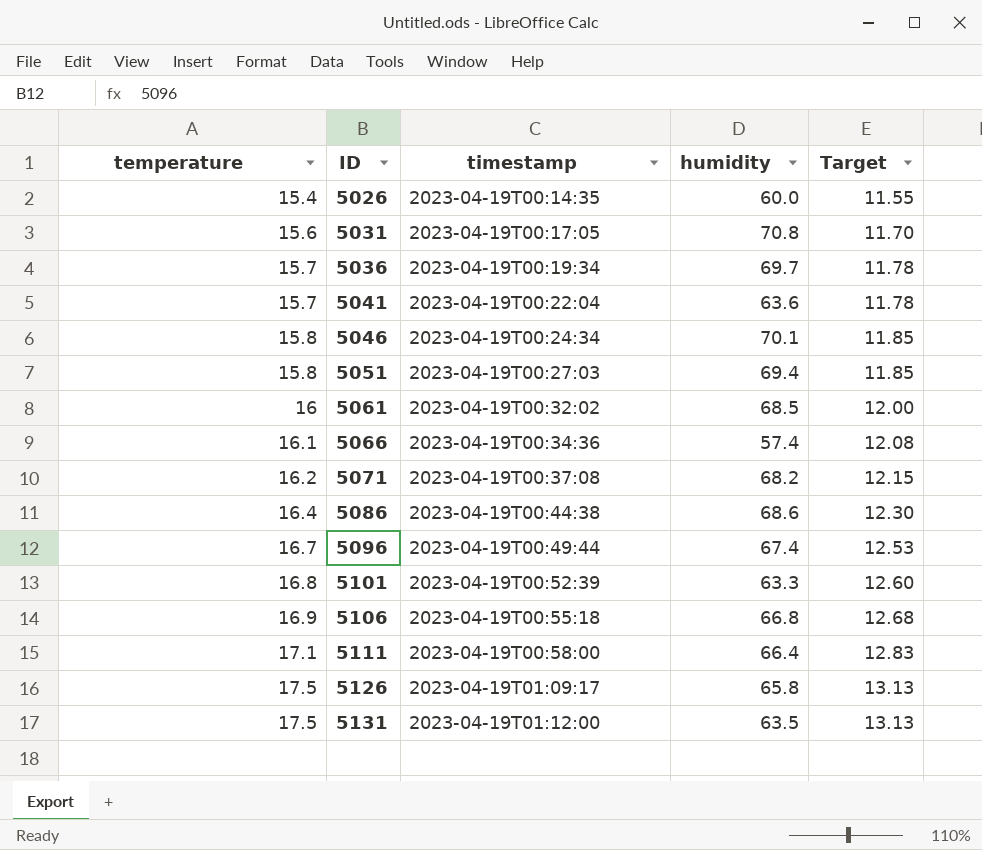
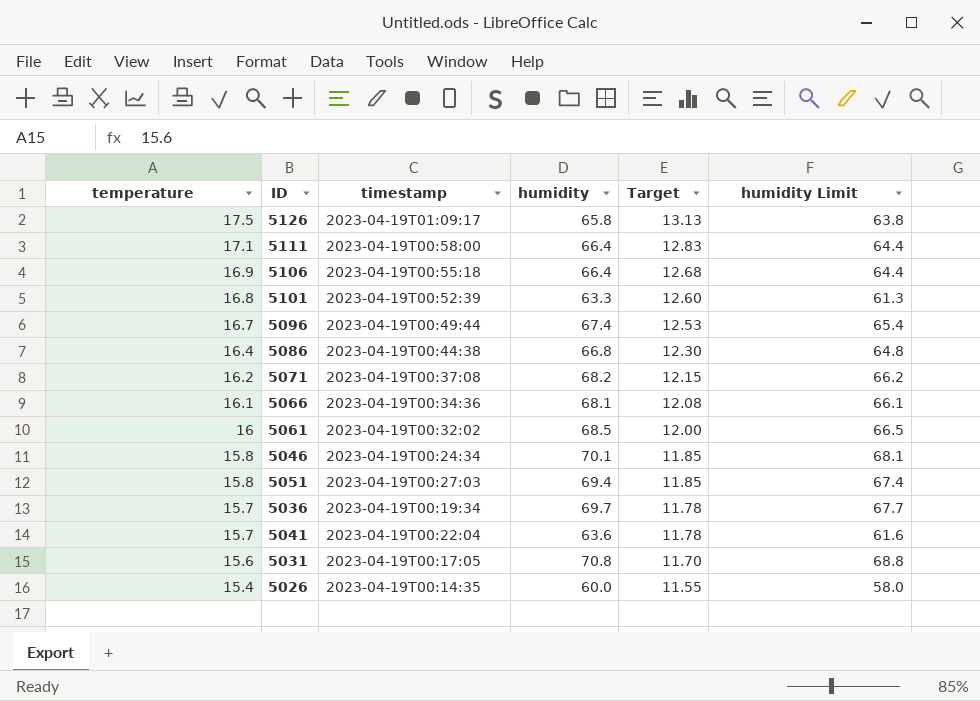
row order: temperature ascending -> temperature descending
column humidity Limit | formula: none -> [humidity] - 2
row 5131: 17.5 | 2023-04-19T01:12:00 | 63.5 | 13.13 -> none
5106 | humidity: 66.8 -> 66.4
5086 | humidity: 68.6 -> 66.8
5066 | humidity: 57.4 -> 68.1

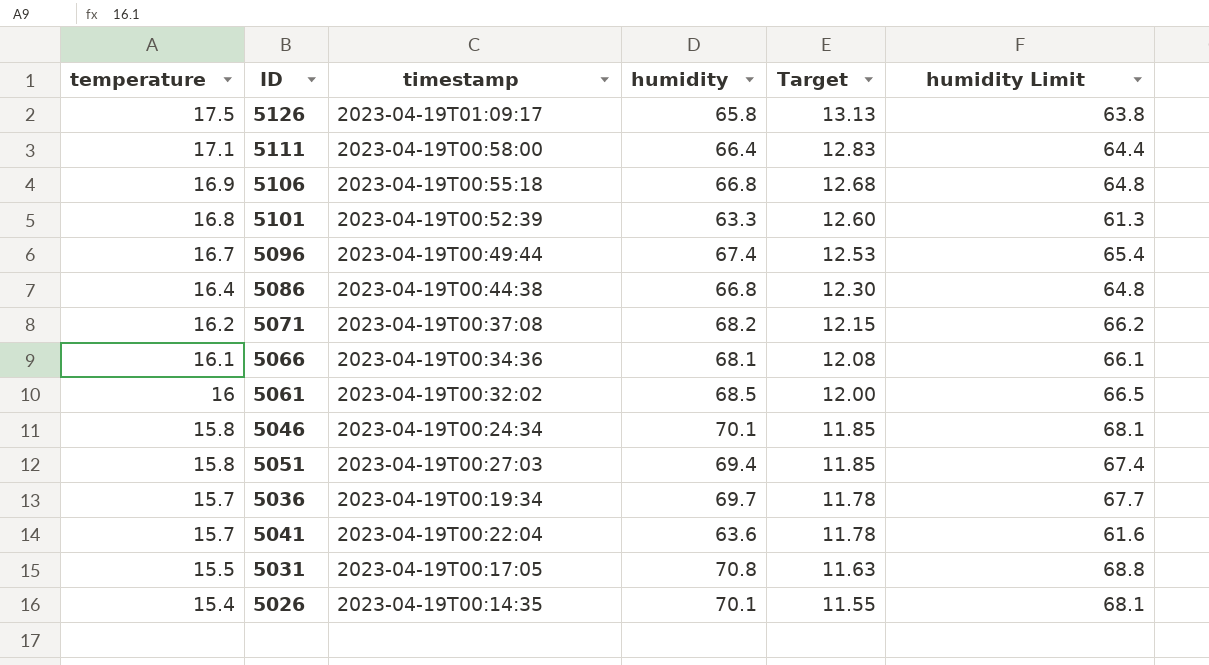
5106 | humidity: 66.4 -> 66.8
5106 | humidity Limit: 64.4 -> 64.8
5031 | temperature: 15.6 -> 15.5
5031 | Target: 11.70 -> 11.63
5026 | humidity: 60.0 -> 70.1
5026 | humidity Limit: 58.0 -> 68.1

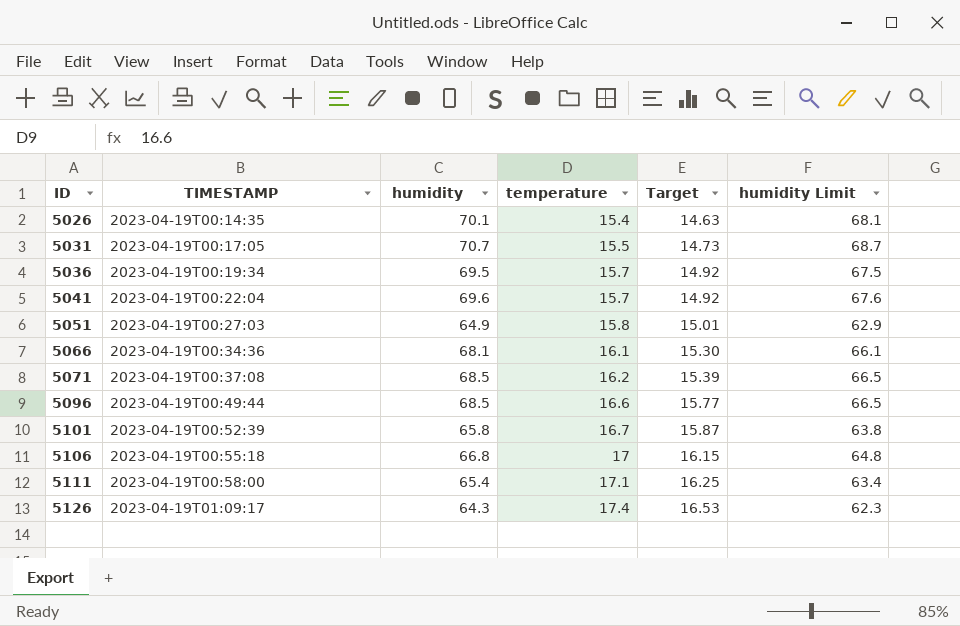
row order: temperature descending -> ID ascending
column name: timestamp -> TIMESTAMP
column temperature | position: 1 -> 4
column Target | formula: [temperature] * 0.75 -> [temperature] * 0.95
row 5086: 16.4 | 2023-04-19T00:44:38 | 66.8 | 12.30 | 64.8 -> none
row 5061: 16 | 2023-04-19T00:32:02 | 68.5 | 12.00 | 66.5 -> none
row 5046: 15.8 | 2023-04-19T00:24:34 | 70.1 | 11.85 | 68.1 -> none
5031 | humidity: 70.8 -> 70.7
5031 | humidity Limit: 68.8 -> 68.7
5036 | humidity: 69.7 -> 69.5
5036 | humidity Limit: 67.7 -> 67.5
5041 | humidity: 63.6 -> 69.6
5041 | humidity Limit: 61.6 -> 67.6
5051 | humidity: 69.4 -> 64.9
5051 | humidity Limit: 67.4 -> 62.9
5071 | humidity: 68.2 -> 68.5
5071 | humidity Limit: 66.2 -> 66.5
5096 | humidity: 67.4 -> 68.5
5096 | temperature: 16.7 -> 16.6
5096 | humidity Limit: 65.4 -> 66.5
5101 | humidity: 63.3 -> 65.8
5101 | temperature: 16.8 -> 16.7
5101 | humidity Limit: 61.3 -> 63.8
5106 | temperature: 16.9 -> 17
5111 | humidity: 66.4 -> 65.4
5111 | humidity Limit: 64.4 -> 63.4
5126 | humidity: 65.8 -> 64.3
5126 | temperature: 17.5 -> 17.4
5126 | humidity Limit: 63.8 -> 62.3

